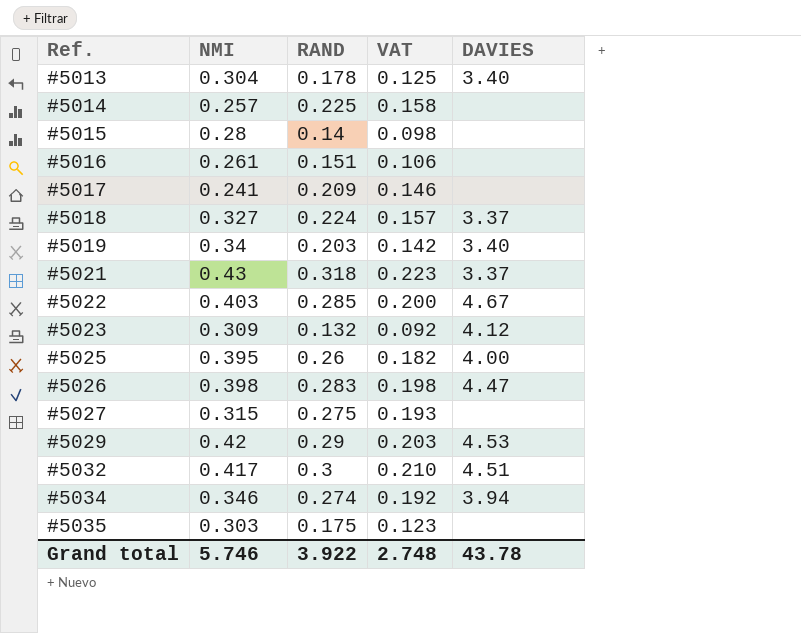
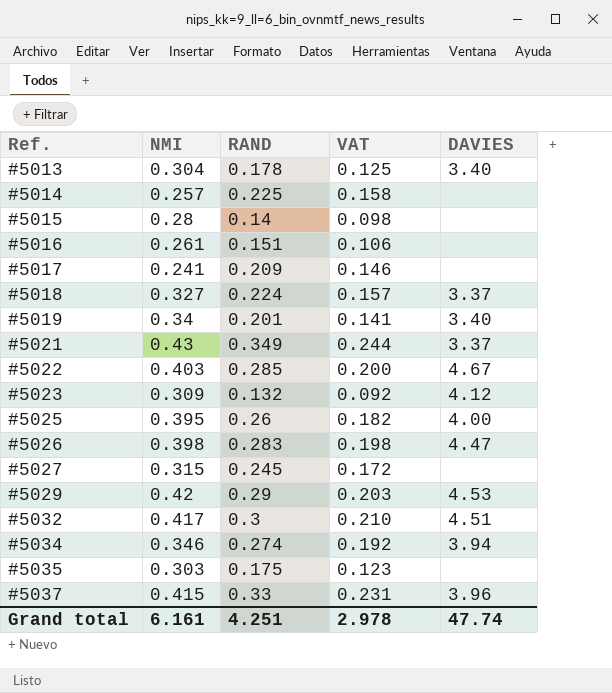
#5019 | RAND: 0.203 -> 0.201
#5019 | VAT: 0.142 -> 0.141
#5021 | RAND: 0.318 -> 0.349
#5021 | VAT: 0.223 -> 0.244
#5027 | RAND: 0.275 -> 0.245
#5027 | VAT: 0.193 -> 0.172
row #5037: none -> 0.415 | 0.33 | 0.231 | 3.96
Grand total | NMI: 5.746 -> 6.161
Grand total | RAND: 3.922 -> 4.251
Grand total | VAT: 2.748 -> 2.978
Grand total | DAVIES: 43.78 -> 47.74

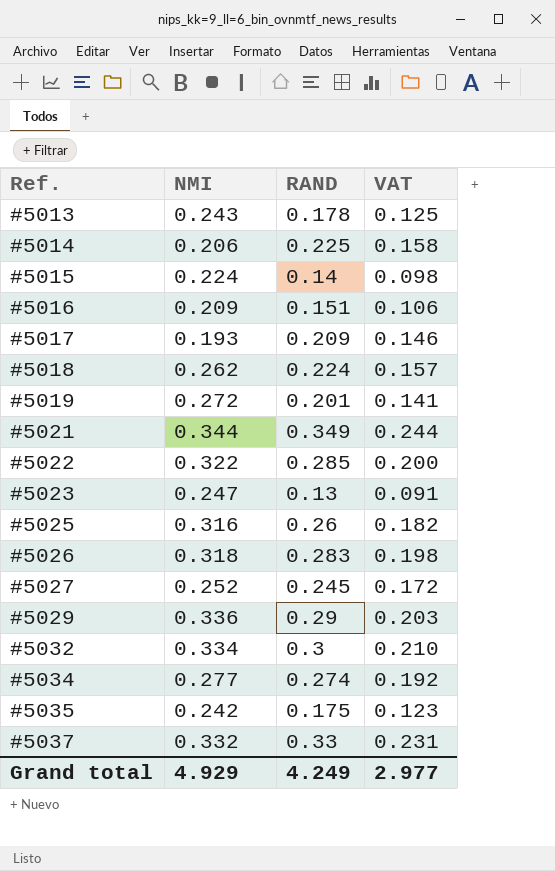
column DAVIES | position: 5 -> none
#5013 | NMI: 0.304 -> 0.243
#5014 | NMI: 0.257 -> 0.206
#5015 | NMI: 0.28 -> 0.224
#5016 | NMI: 0.261 -> 0.209
#5017 | NMI: 0.241 -> 0.193
#5018 | NMI: 0.327 -> 0.262
#5019 | NMI: 0.34 -> 0.272
#5021 | NMI: 0.43 -> 0.344
#5022 | NMI: 0.403 -> 0.322
#5023 | NMI: 0.309 -> 0.247
#5023 | RAND: 0.132 -> 0.13
#5023 | VAT: 0.092 -> 0.091
#5025 | NMI: 0.395 -> 0.316
#5026 | NMI: 0.398 -> 0.318
#5027 | NMI: 0.315 -> 0.252
#5029 | NMI: 0.42 -> 0.336
#5032 | NMI: 0.417 -> 0.334
#5034 | NMI: 0.346 -> 0.277
#5035 | NMI: 0.303 -> 0.242
#5037 | NMI: 0.415 -> 0.332
Grand total | NMI: 6.161 -> 4.929
Grand total | RAND: 4.251 -> 4.249
Grand total | VAT: 2.978 -> 2.977

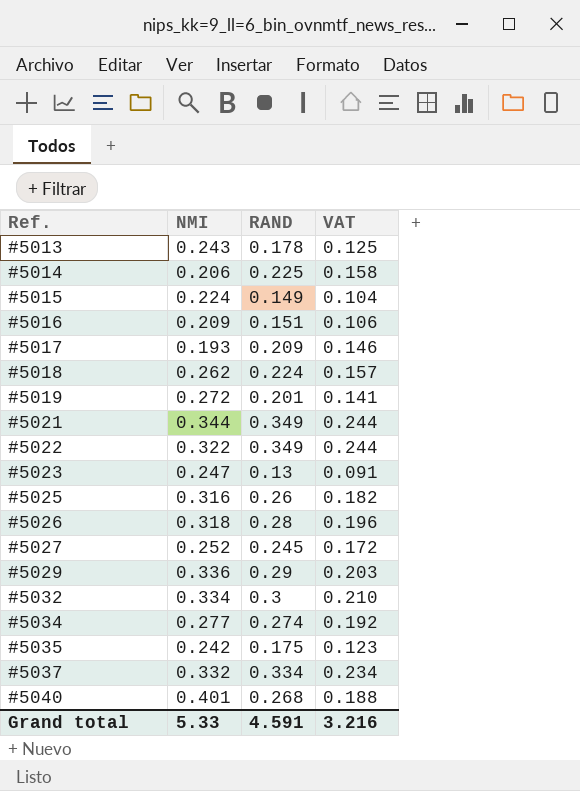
#5015 | RAND: 0.14 -> 0.149
#5015 | VAT: 0.098 -> 0.104
#5022 | RAND: 0.285 -> 0.349
#5022 | VAT: 0.200 -> 0.244
#5026 | RAND: 0.283 -> 0.28
#5026 | VAT: 0.198 -> 0.196
#5037 | RAND: 0.33 -> 0.334
#5037 | VAT: 0.231 -> 0.234
row #5040: none -> 0.401 | 0.268 | 0.188
Grand total | NMI: 4.929 -> 5.33
Grand total | RAND: 4.249 -> 4.591
Grand total | VAT: 2.977 -> 3.216

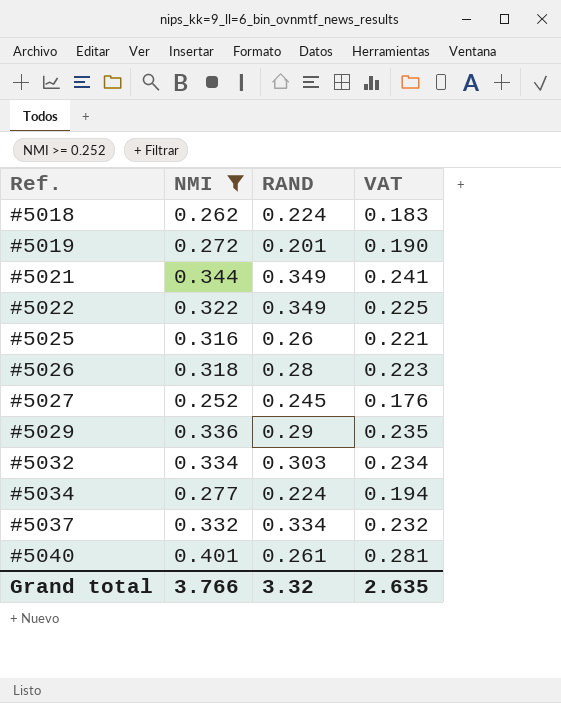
filter: none -> NMI >= 0.252
column VAT | formula: [RAND] * 0.7 -> [NMI] * 0.7
#5032 | RAND: 0.3 -> 0.303
#5034 | RAND: 0.274 -> 0.224
#5040 | RAND: 0.268 -> 0.261
Grand total | NMI: 5.33 -> 3.766
Grand total | RAND: 4.591 -> 3.32
Grand total | VAT: 3.216 -> 2.635

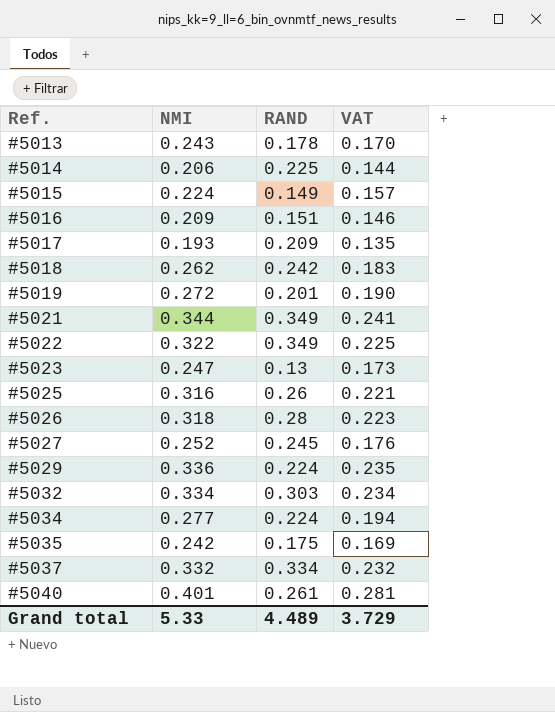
filter: NMI >= 0.252 -> none
#5018 | RAND: 0.224 -> 0.242
#5029 | RAND: 0.29 -> 0.224
Grand total | NMI: 3.766 -> 5.33
Grand total | RAND: 3.32 -> 4.489
Grand total | VAT: 2.635 -> 3.729

